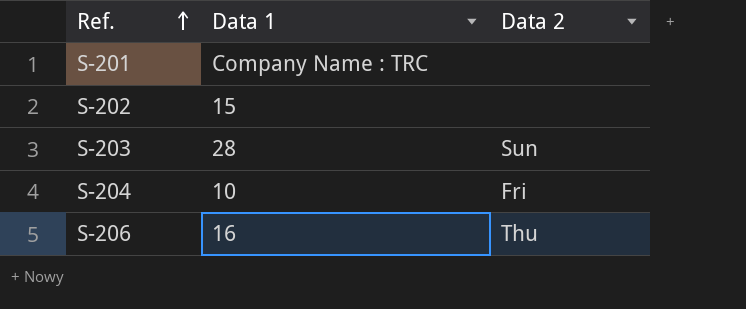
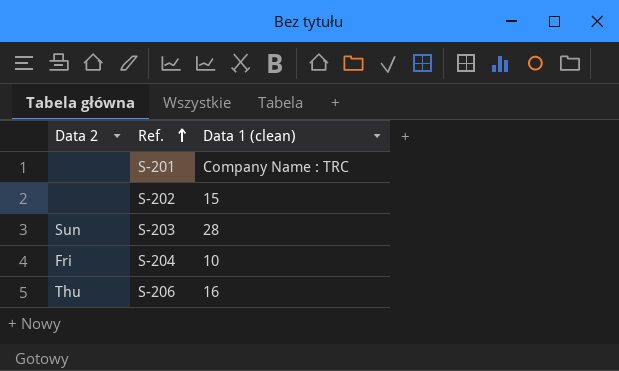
column Data 2 | position: 3 -> 1
column name: Data 1 -> Data 1 (clean)

